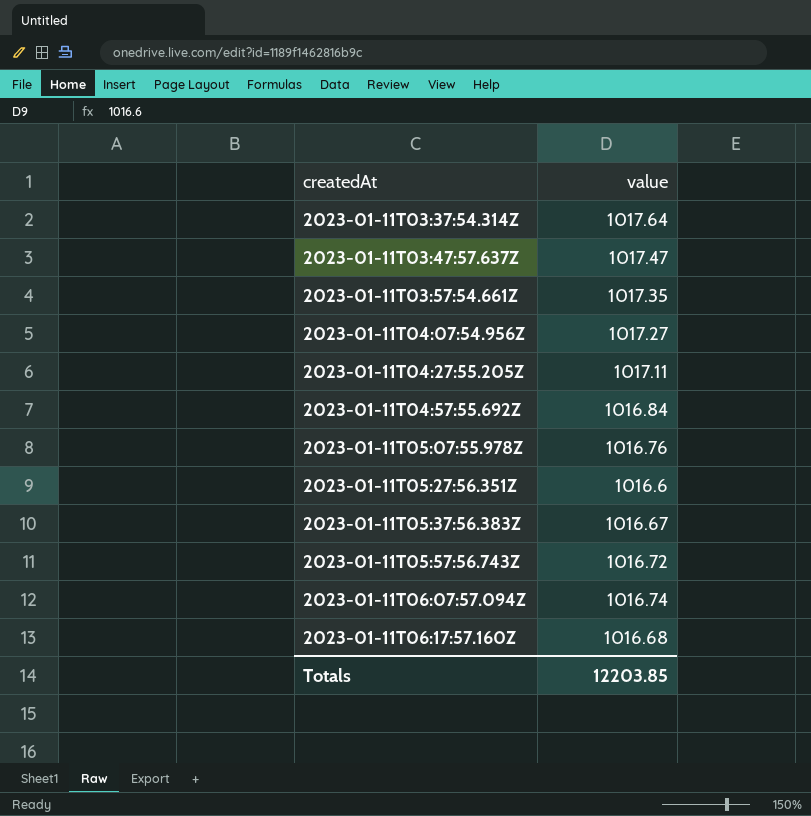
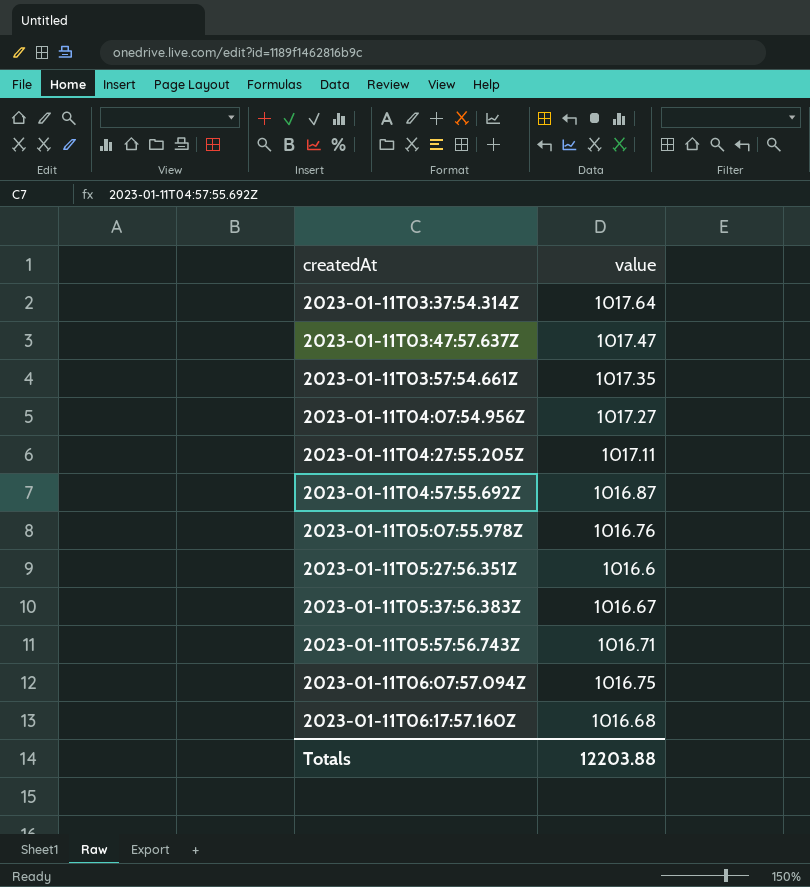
2023-01-11T04:57:55.692Z | value: 1016.84 -> 1016.87
2023-01-11T05:57:56.743Z | value: 1016.72 -> 1016.71
2023-01-11T06:07:57.094Z | value: 1016.74 -> 1016.75
Totals | value: 12203.85 -> 12203.88

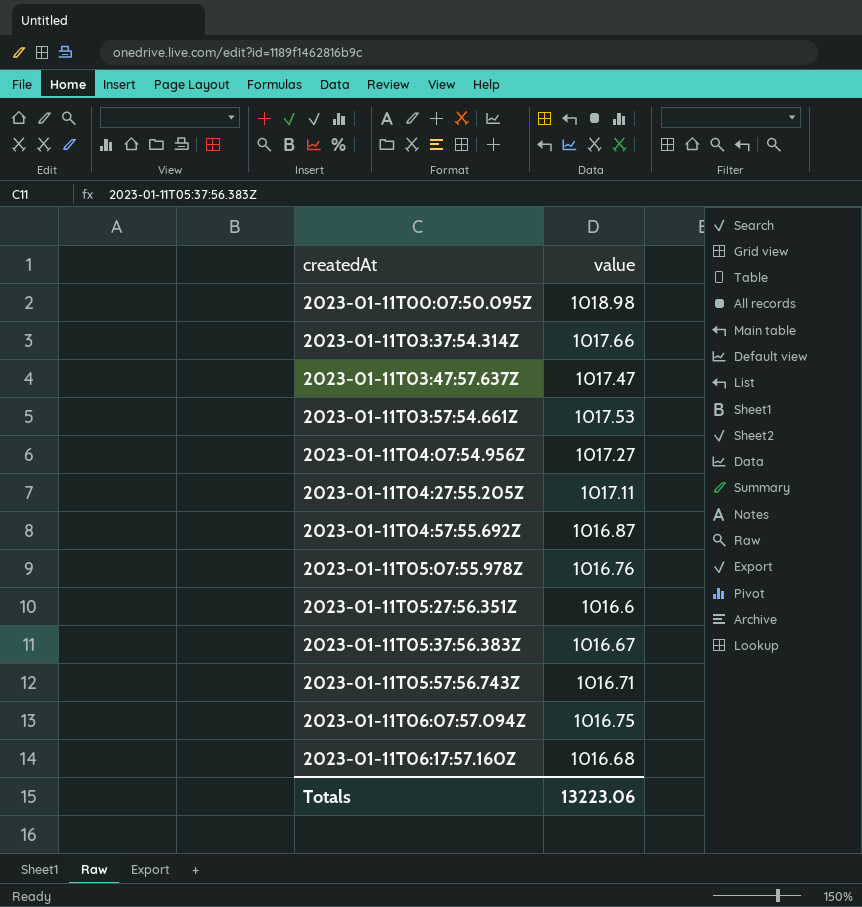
row 2023-01-11T00:07:50.095Z: none -> 1018.98
2023-01-11T03:37:54.314Z | value: 1017.64 -> 1017.66
2023-01-11T03:57:54.661Z | value: 1017.35 -> 1017.53
Totals | value: 12203.88 -> 13223.06

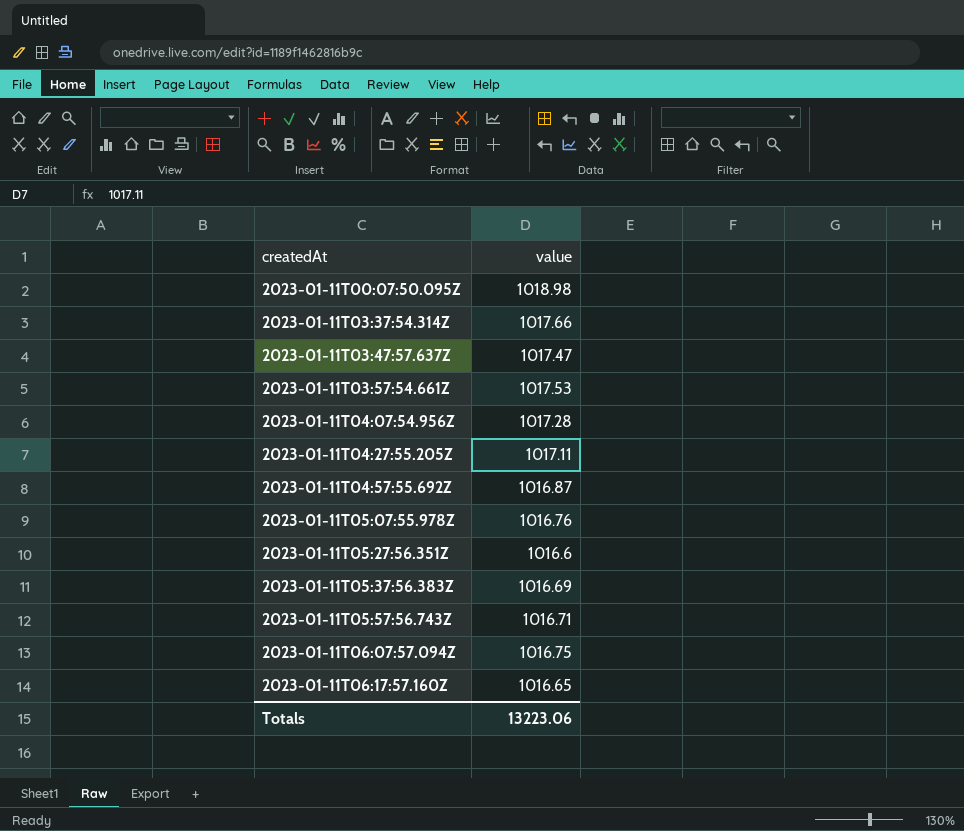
2023-01-11T04:07:54.956Z | value: 1017.27 -> 1017.28
2023-01-11T05:37:56.383Z | value: 1016.67 -> 1016.69
2023-01-11T06:17:57.160Z | value: 1016.68 -> 1016.65

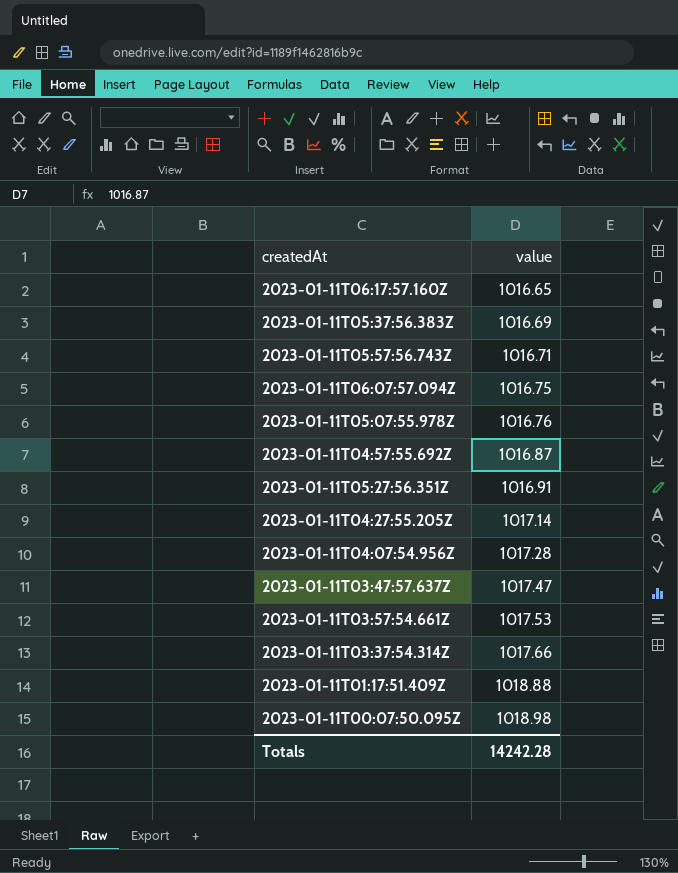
row order: createdAt ascending -> value ascending
2023-01-11T05:27:56.351Z | value: 1016.6 -> 1016.91
2023-01-11T04:27:55.205Z | value: 1017.11 -> 1017.14
row 2023-01-11T01:17:51.409Z: none -> 1018.88
Totals | value: 13223.06 -> 14242.28

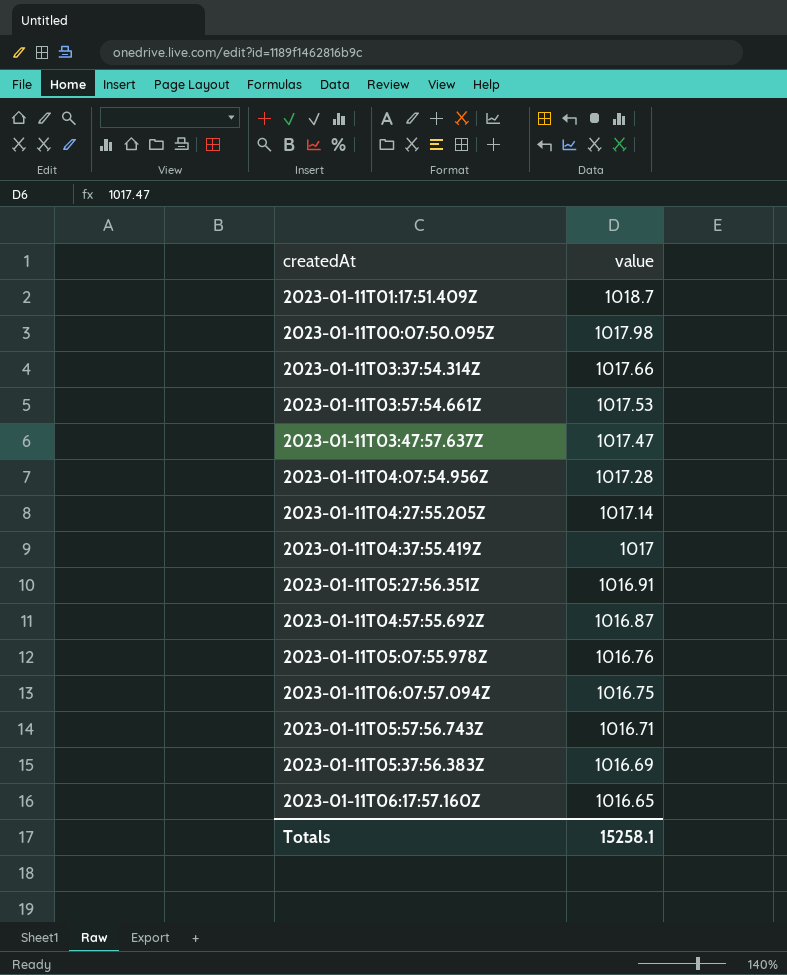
row order: value ascending -> value descending
2023-01-11T01:17:51.409Z | value: 1018.88 -> 1018.7
2023-01-11T00:07:50.095Z | value: 1018.98 -> 1017.98
row 2023-01-11T04:37:55.419Z: none -> 1017
Totals | value: 14242.28 -> 15258.1

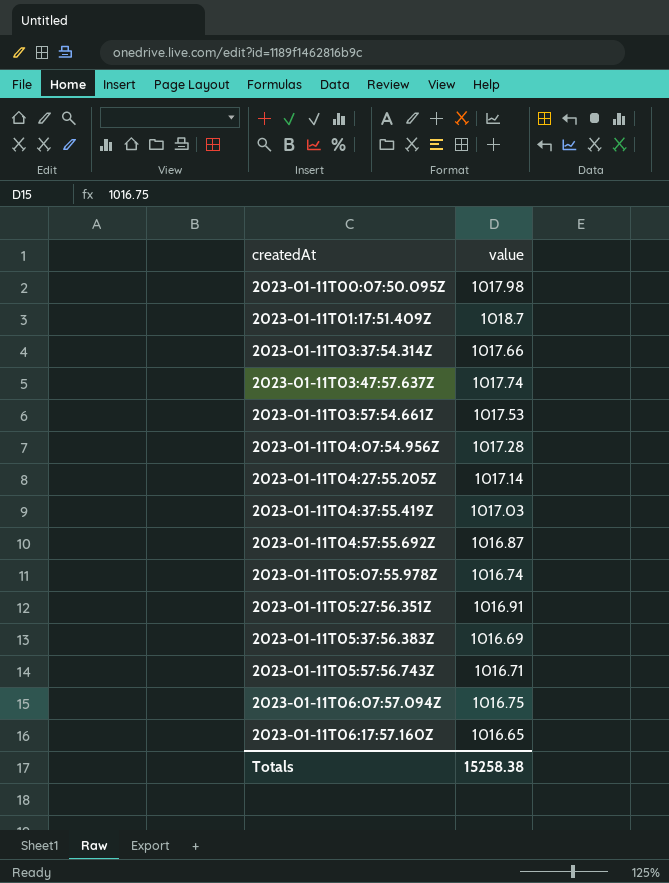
row order: value descending -> createdAt ascending
2023-01-11T03:47:57.637Z | value: 1017.47 -> 1017.74
2023-01-11T04:37:55.419Z | value: 1017 -> 1017.03
2023-01-11T05:07:55.978Z | value: 1016.76 -> 1016.74
Totals | value: 15258.1 -> 15258.38

